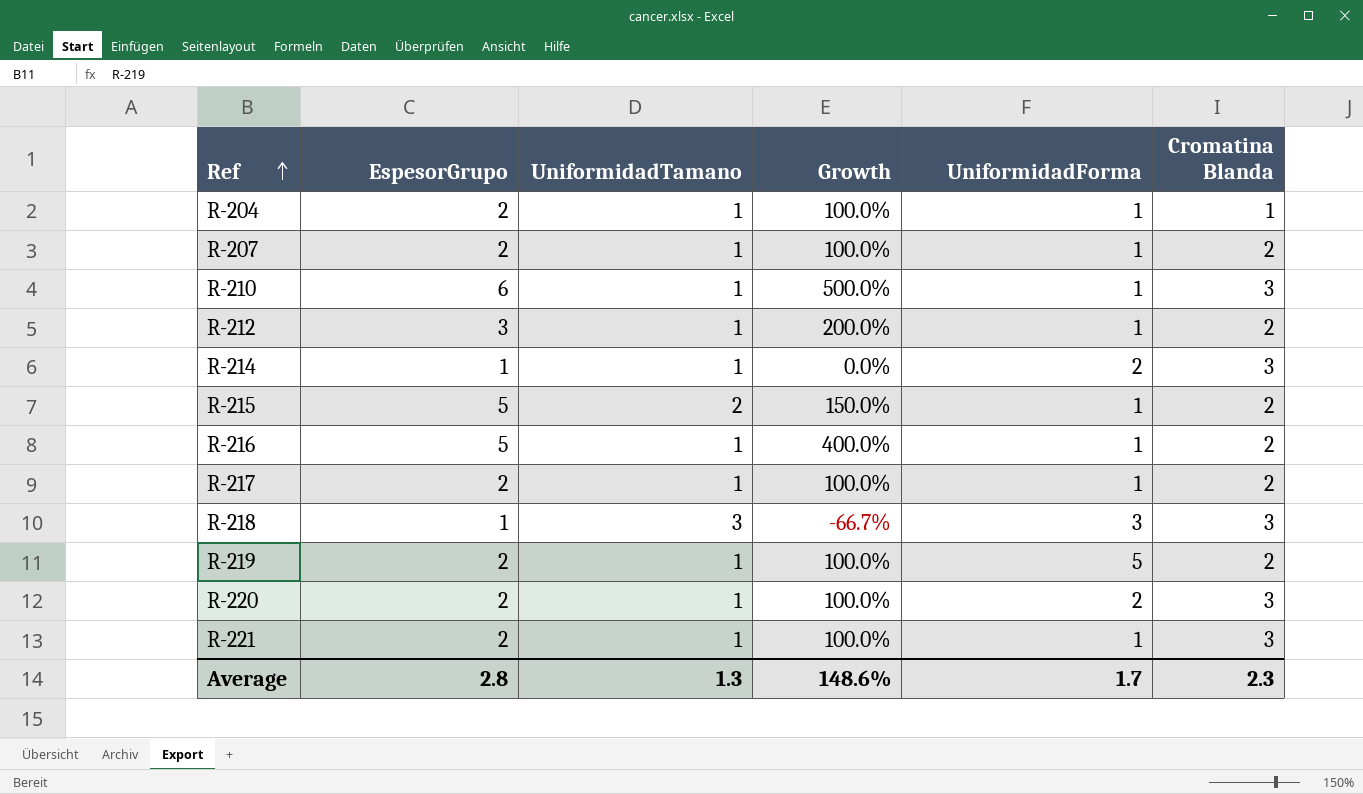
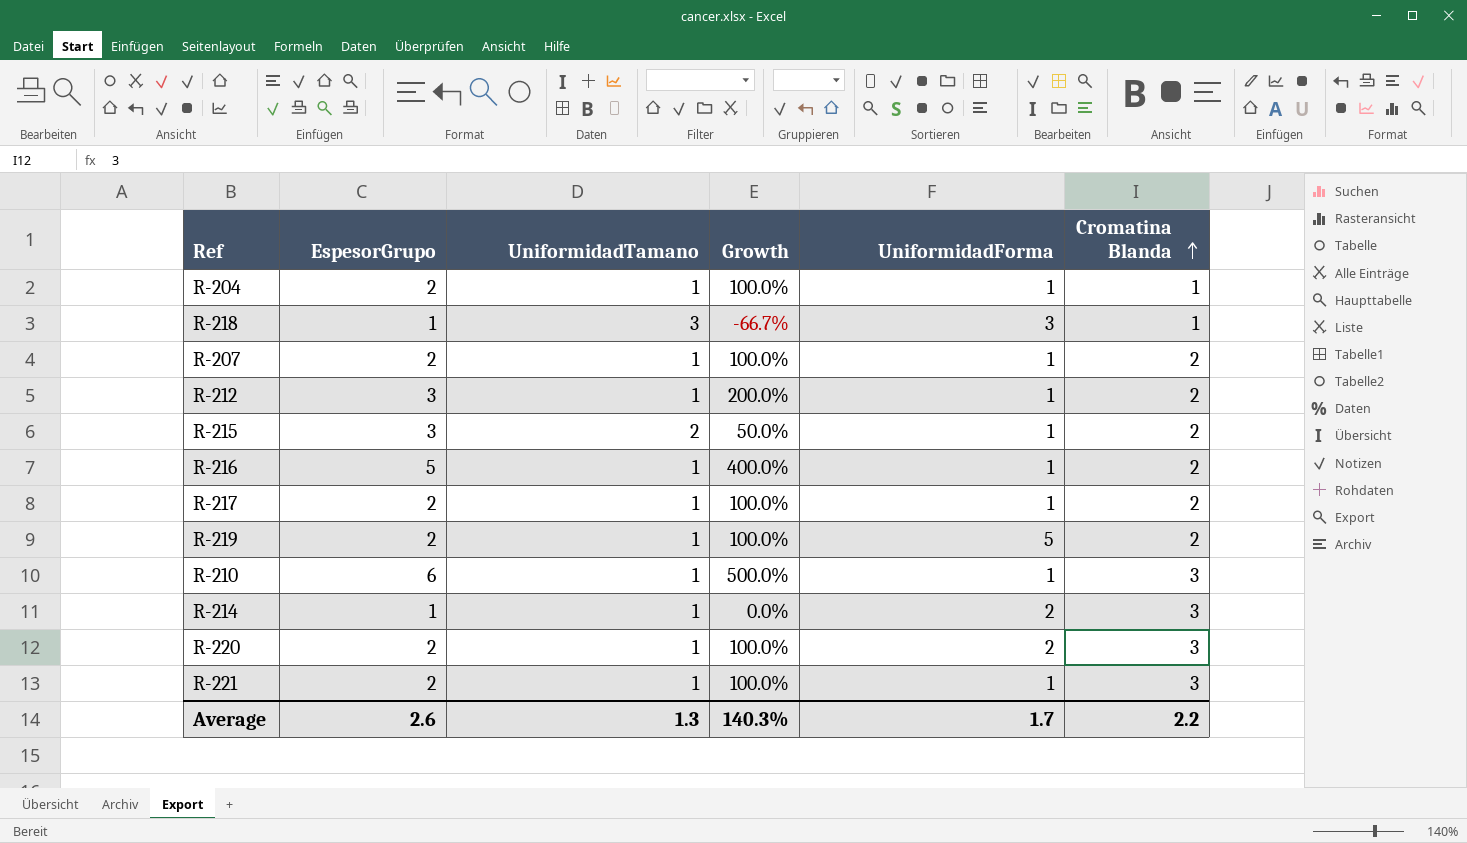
row order: Ref ascending -> Cromatina Blanda ascending
R-218 | Cromatina Blanda: 3 -> 1
R-215 | EspesorGrupo: 5 -> 3
R-215 | Growth: 150.0% -> 50.0%
Average | EspesorGrupo: 2.8 -> 2.6
Average | Growth: 148.6% -> 140.3%
Average | Cromatina Blanda: 2.3 -> 2.2

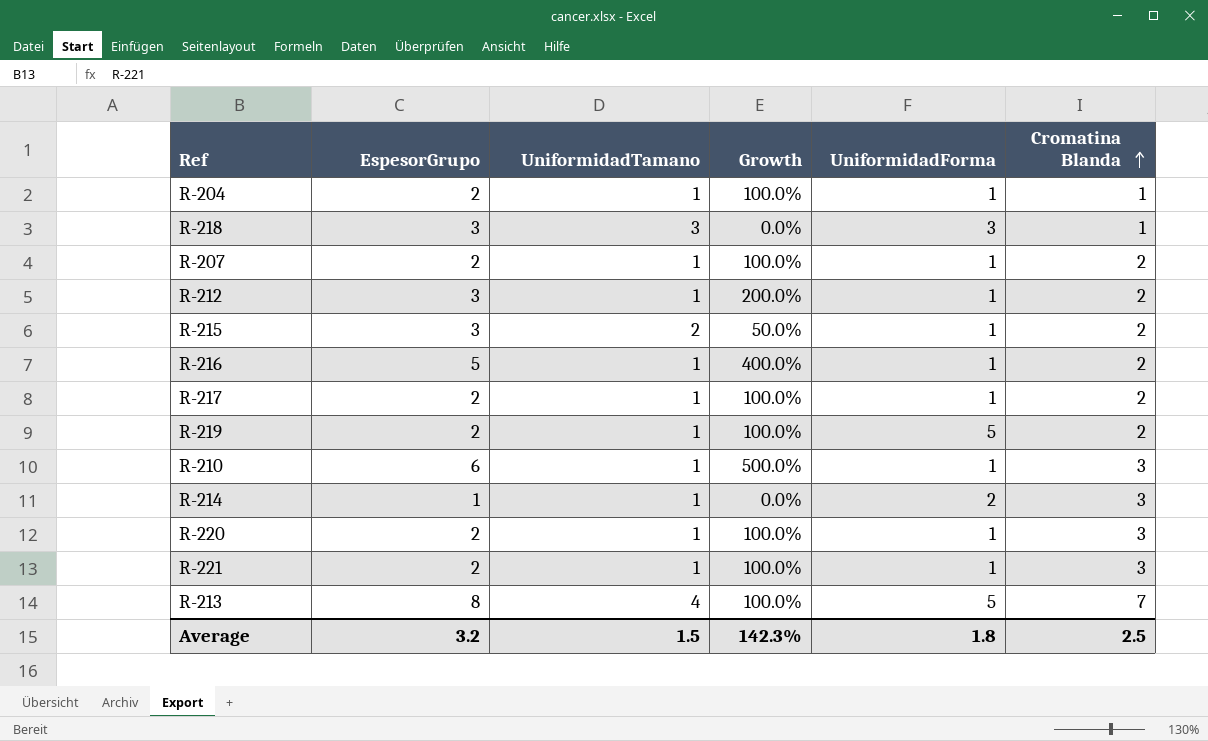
R-218 | EspesorGrupo: 1 -> 3
R-218 | Growth: -66.7% -> 0.0%
R-220 | UniformidadForma: 2 -> 1
row R-213: none -> 8 | 4 | 100.0% | 5 | 7
Average | EspesorGrupo: 2.6 -> 3.2
Average | UniformidadTamano: 1.3 -> 1.5
Average | Growth: 140.3% -> 142.3%
Average | UniformidadForma: 1.7 -> 1.8
Average | Cromatina Blanda: 2.2 -> 2.5

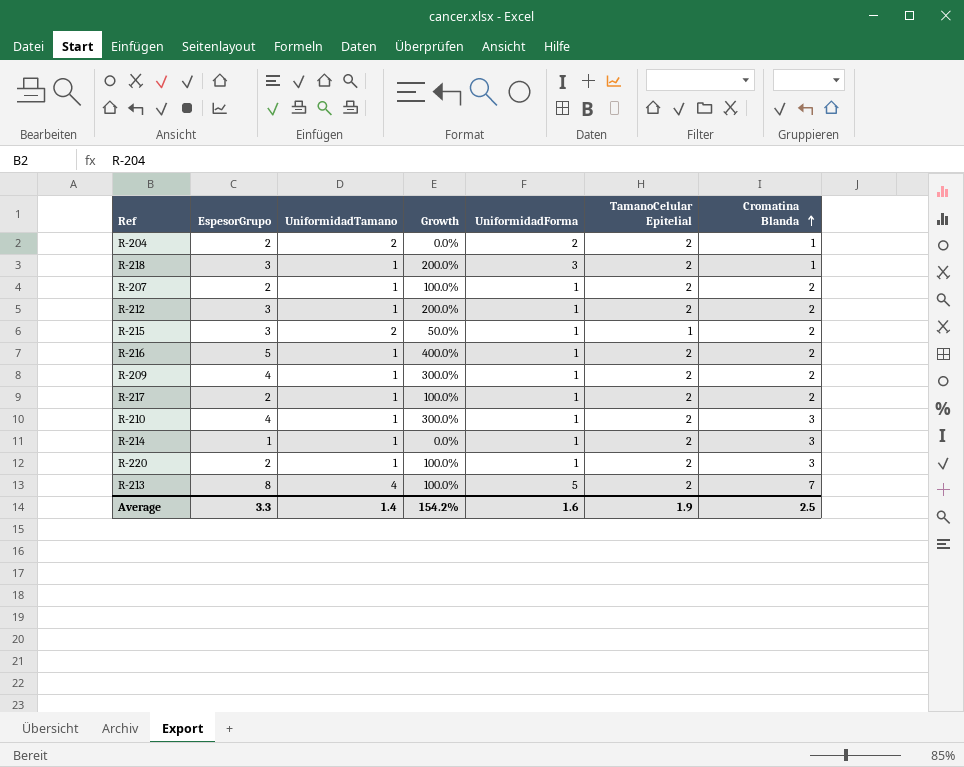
column TamanoCelular Epitelial | position: none -> 6
row R-219: 2 | 1 | 100.0% | 5 | 2 -> none
row R-221: 2 | 1 | 100.0% | 1 | 3 -> none
R-204 | UniformidadTamano: 1 -> 2
R-204 | Growth: 100.0% -> 0.0%
R-204 | UniformidadForma: 1 -> 2
R-218 | UniformidadTamano: 3 -> 1
R-218 | Growth: 0.0% -> 200.0%
row R-209: none -> 4 | 1 | 300.0% | 1 | 2 | 2
R-210 | EspesorGrupo: 6 -> 4
R-210 | Growth: 500.0% -> 300.0%
R-214 | UniformidadForma: 2 -> 1
Average | EspesorGrupo: 3.2 -> 3.3
Average | UniformidadTamano: 1.5 -> 1.4
Average | Growth: 142.3% -> 154.2%
Average | UniformidadForma: 1.8 -> 1.6

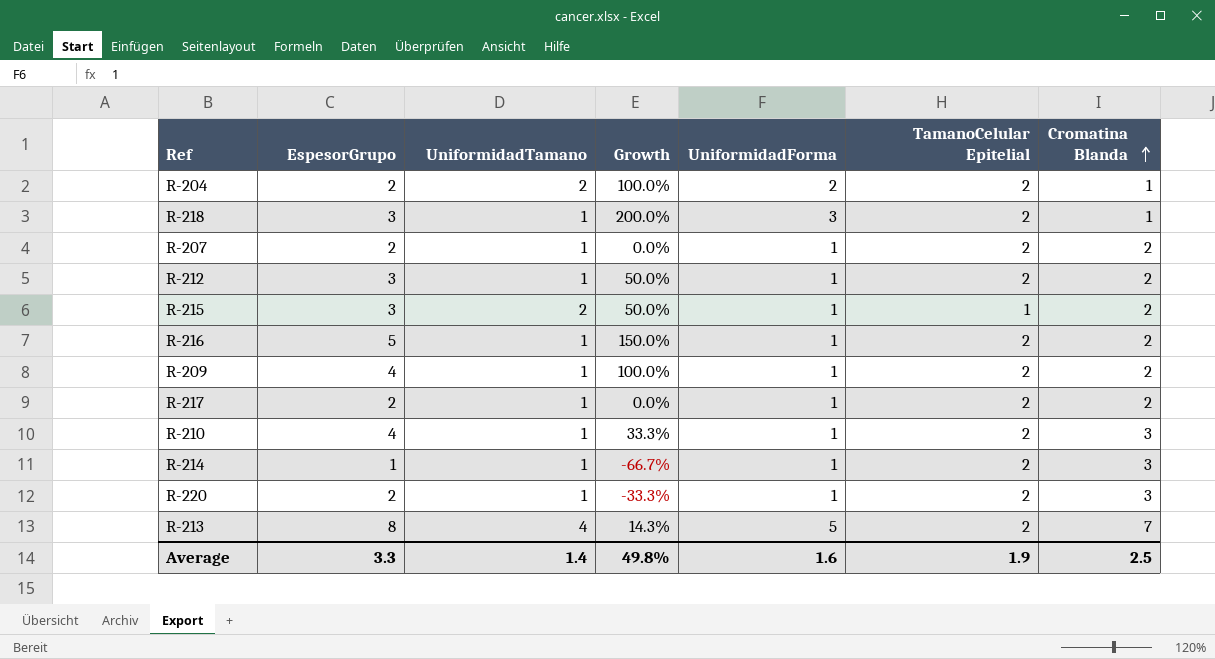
column Growth | formula: ([EspesorGrupo] - [UniformidadTamano]) / [UniformidadTamano] -> ([EspesorGrupo] - [Cromatina Blanda]) / [Cromatina Blanda]
Average | Growth: 154.2% -> 49.8%

